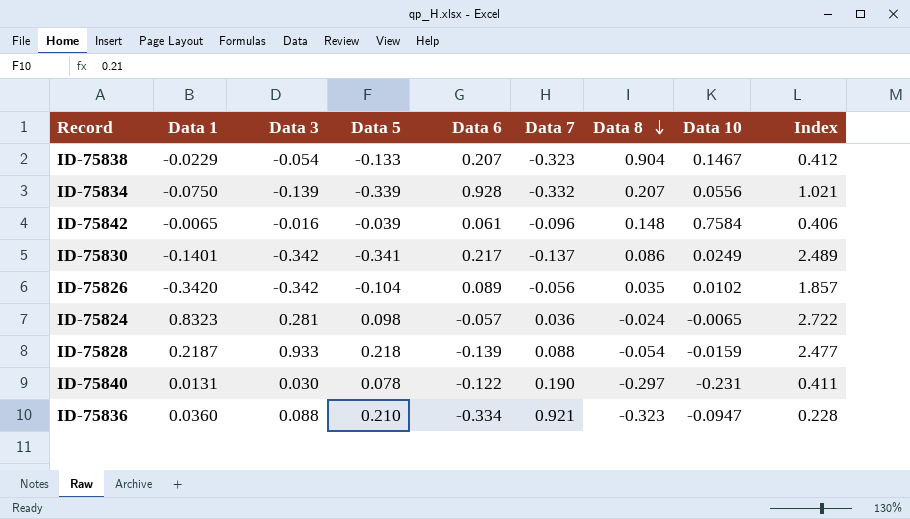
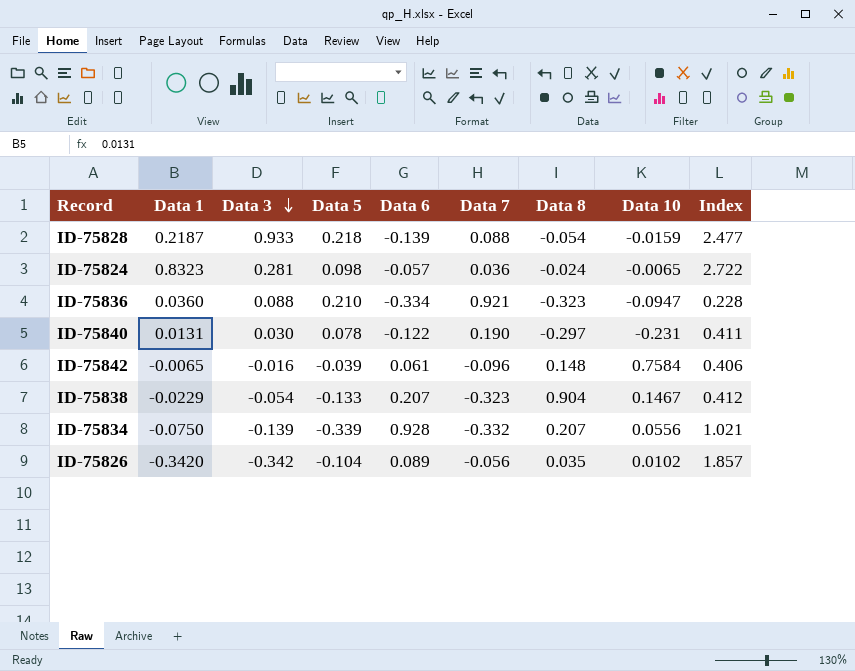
row order: Data 8 descending -> Data 3 descending
row ID-75830: -0.1401 | -0.342 | -0.341 | 0.217 | -0.137 | 0.086 | 0.0249 | 2.489 -> none

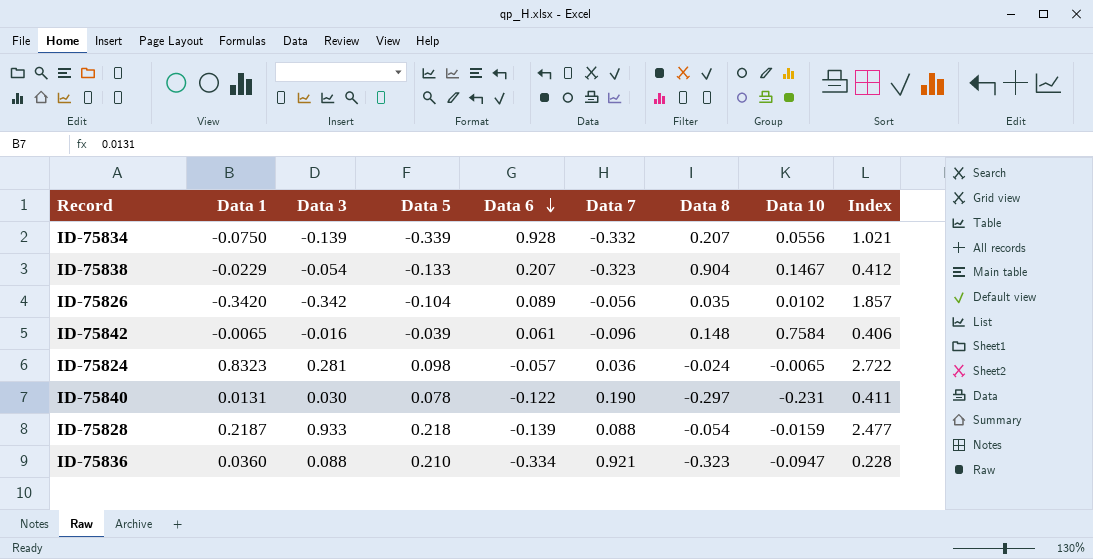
row order: Data 3 descending -> Data 6 descending

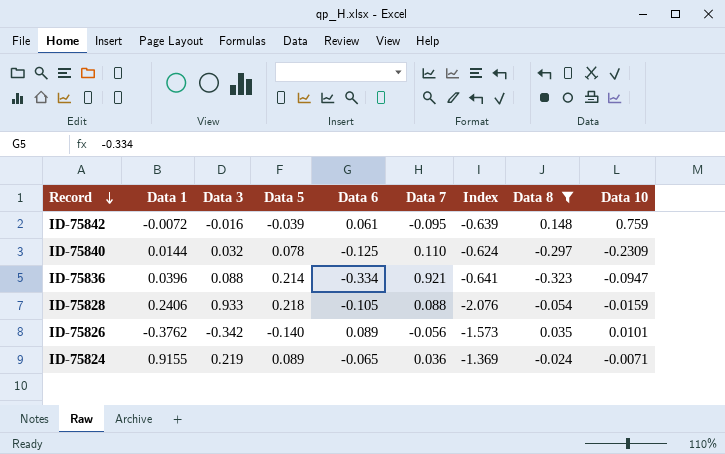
filter: none -> Data 8 <= 0.148
row order: Data 6 descending -> Record descending
column Index | formula: [Data 5] / [Data 7] -> [Data 5] / [Data 6]
column Index | position: 9 -> 7
ID-75842 | Data 1: -0.0065 -> -0.0072
ID-75842 | Data 7: -0.096 -> -0.095
ID-75842 | Data 10: 0.7584 -> 0.759
ID-75840 | Data 1: 0.0131 -> 0.0144
ID-75840 | Data 3: 0.030 -> 0.032
ID-75840 | Data 6: -0.122 -> -0.125
ID-75840 | Data 7: 0.190 -> 0.110
ID-75840 | Data 10: -0.231 -> -0.2309
ID-75836 | Data 1: 0.0360 -> 0.0396
ID-75836 | Data 5: 0.210 -> 0.214
ID-75828 | Data 1: 0.2187 -> 0.2406
ID-75828 | Data 6: -0.139 -> -0.105
ID-75826 | Data 1: -0.3420 -> -0.3762
ID-75826 | Data 5: -0.104 -> -0.140
ID-75826 | Data 10: 0.0102 -> 0.0101
ID-75824 | Data 1: 0.8323 -> 0.9155
ID-75824 | Data 3: 0.281 -> 0.219
ID-75824 | Data 5: 0.098 -> 0.089
ID-75824 | Data 6: -0.057 -> -0.065
ID-75824 | Data 10: -0.0065 -> -0.0071

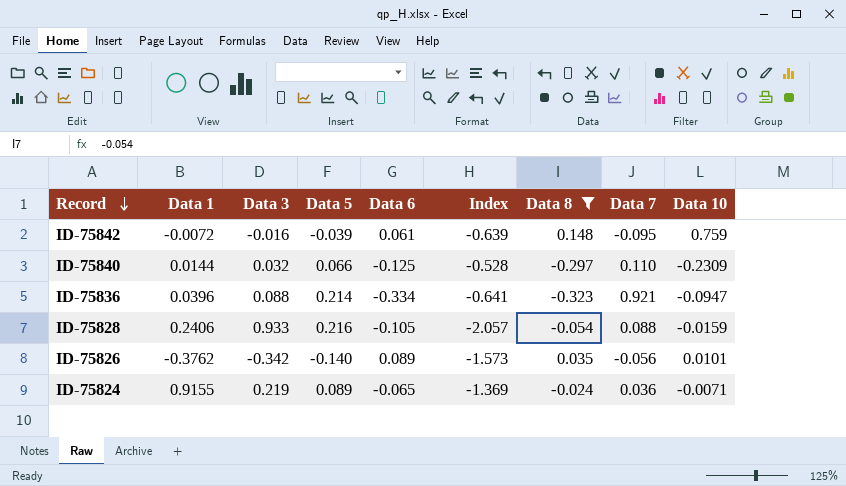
column Data 7 | position: 6 -> 8
ID-75840 | Data 5: 0.078 -> 0.066
ID-75840 | Index: -0.624 -> -0.528
ID-75828 | Data 5: 0.218 -> 0.216
ID-75828 | Index: -2.076 -> -2.057

